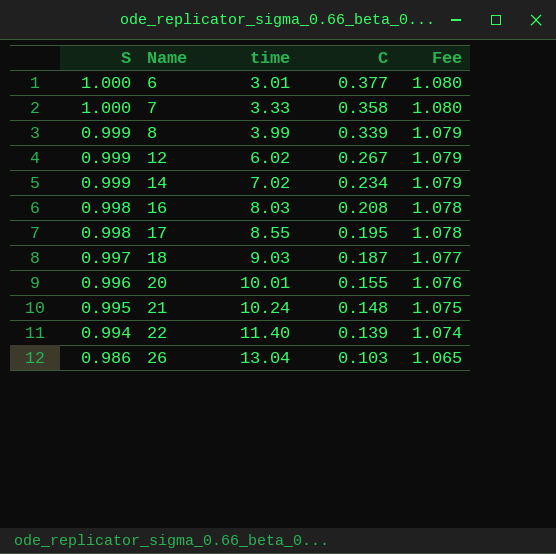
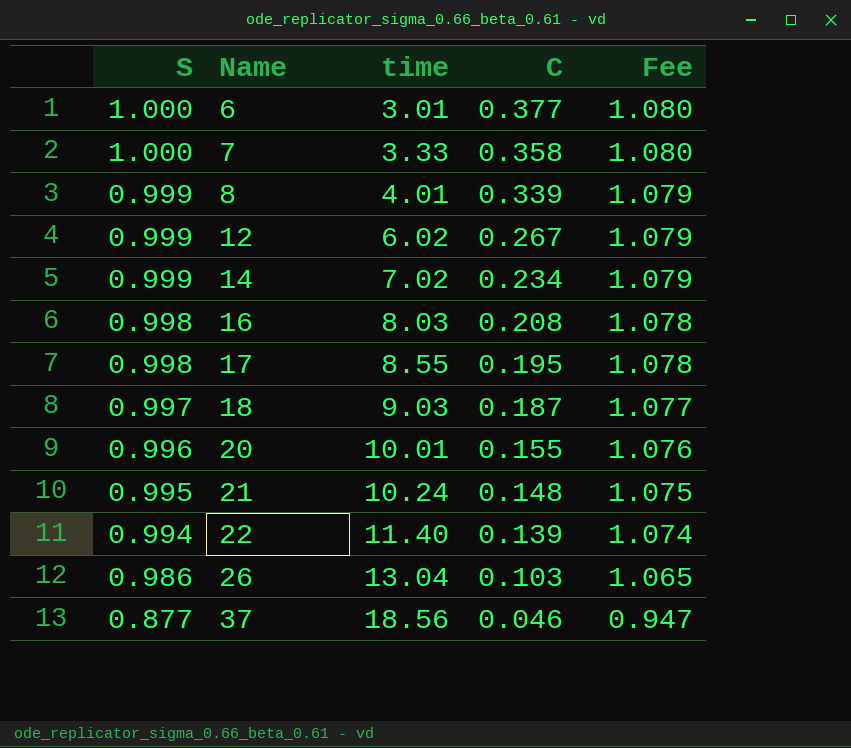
8 | time: 3.99 -> 4.01
row 37: none -> 0.877 | 18.56 | 0.046 | 0.947

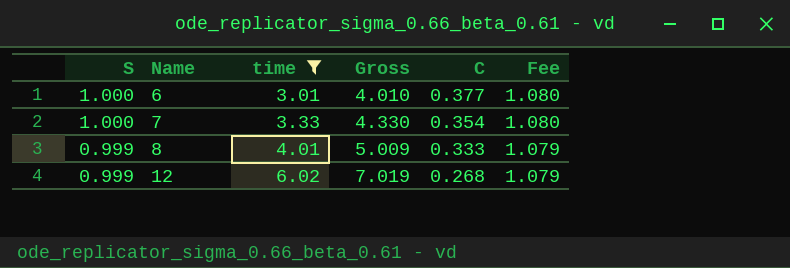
filter: none -> time <= 6.02
column Gross | formula: none -> [S] + [time]
7 | C: 0.358 -> 0.354
8 | C: 0.339 -> 0.333
12 | C: 0.267 -> 0.268

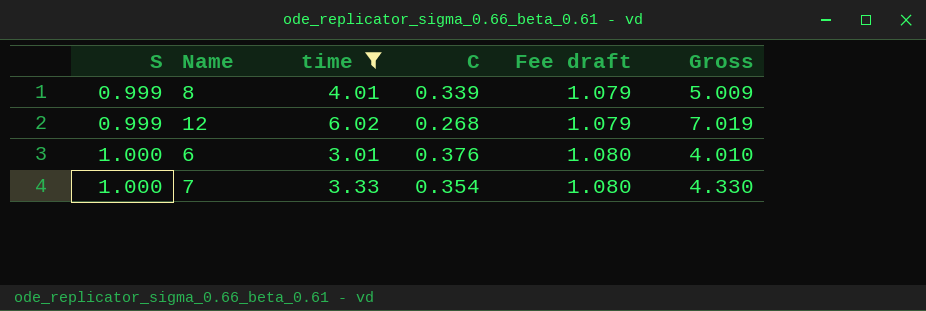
row order: S descending -> S ascending
column name: Fee -> Fee draft
column Gross | position: 4 -> 6
8 | C: 0.333 -> 0.339
6 | C: 0.377 -> 0.376

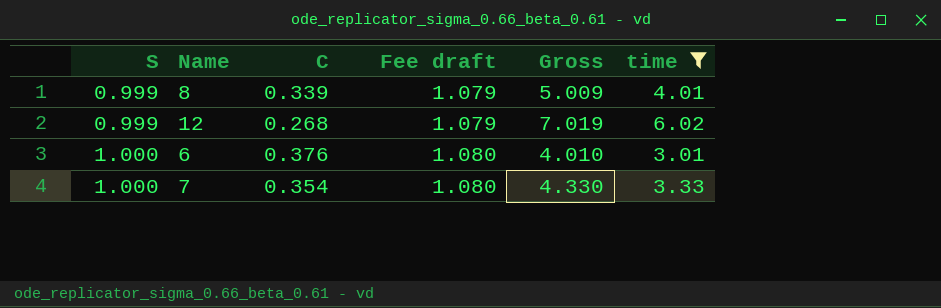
column time | position: 3 -> 6

